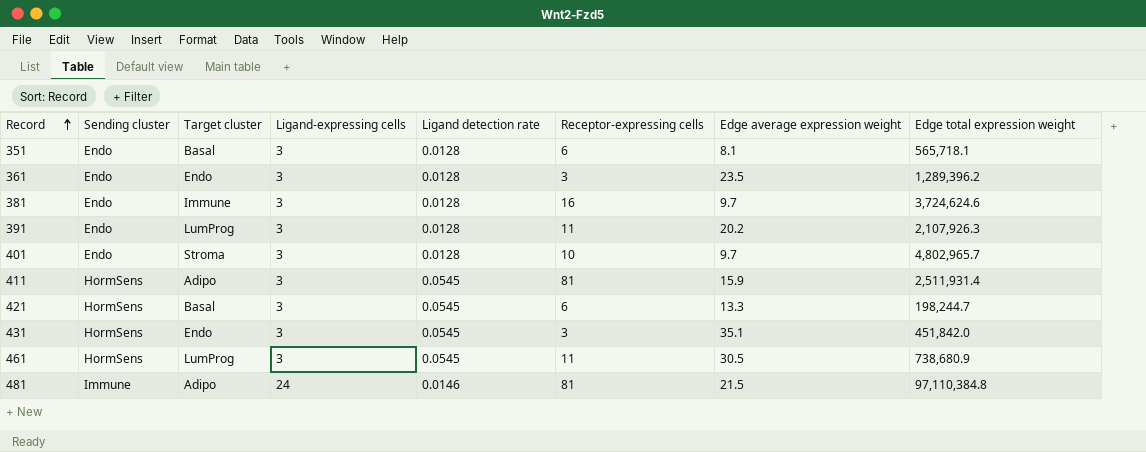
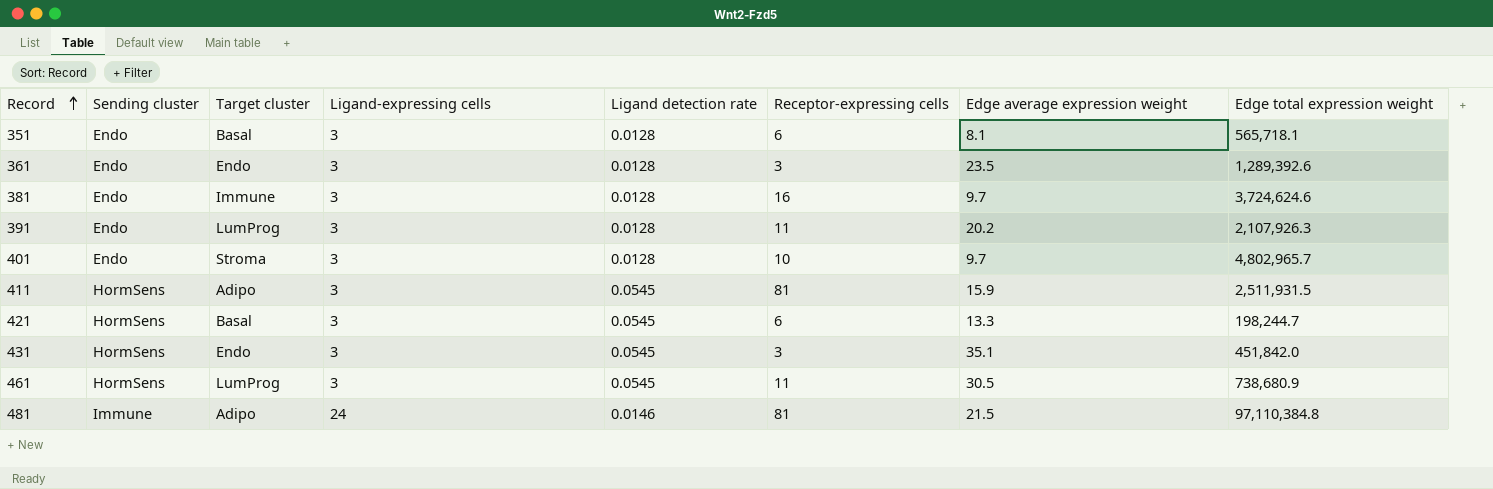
361 | Edge total expression weight: 1,289,396.2 -> 1,289,392.6
411 | Edge total expression weight: 2,511,931.4 -> 2,511,931.5

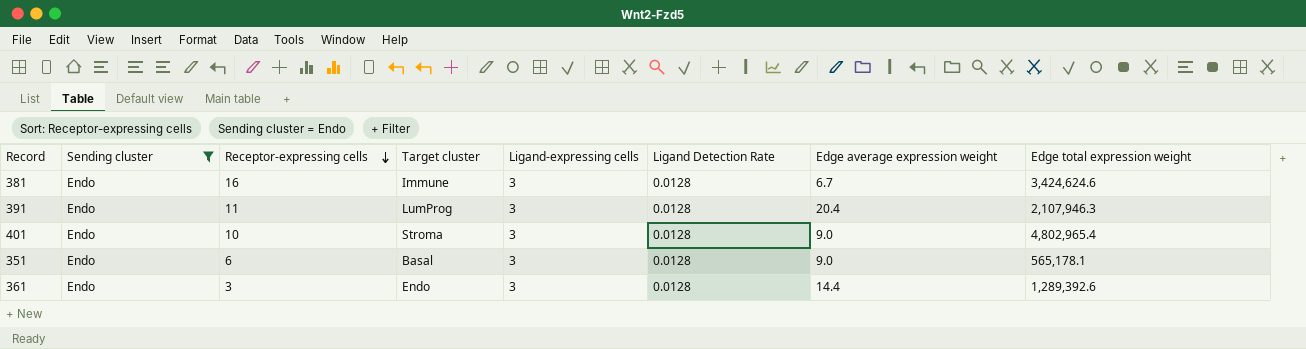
filter: none -> Sending cluster = Endo
row order: Record ascending -> Receptor-expressing cells descending
column Receptor-expressing cells | position: 6 -> 3
column name: Ligand detection rate -> Ligand Detection Rate
381 | Edge average expression weight: 9.7 -> 6.7
381 | Edge total expression weight: 3,724,624.6 -> 3,424,624.6
391 | Edge average expression weight: 20.2 -> 20.4
391 | Edge total expression weight: 2,107,926.3 -> 2,107,946.3
401 | Edge average expression weight: 9.7 -> 9.0
401 | Edge total expression weight: 4,802,965.7 -> 4,802,965.4
351 | Edge average expression weight: 8.1 -> 9.0
351 | Edge total expression weight: 565,718.1 -> 565,178.1
361 | Edge average expression weight: 23.5 -> 14.4

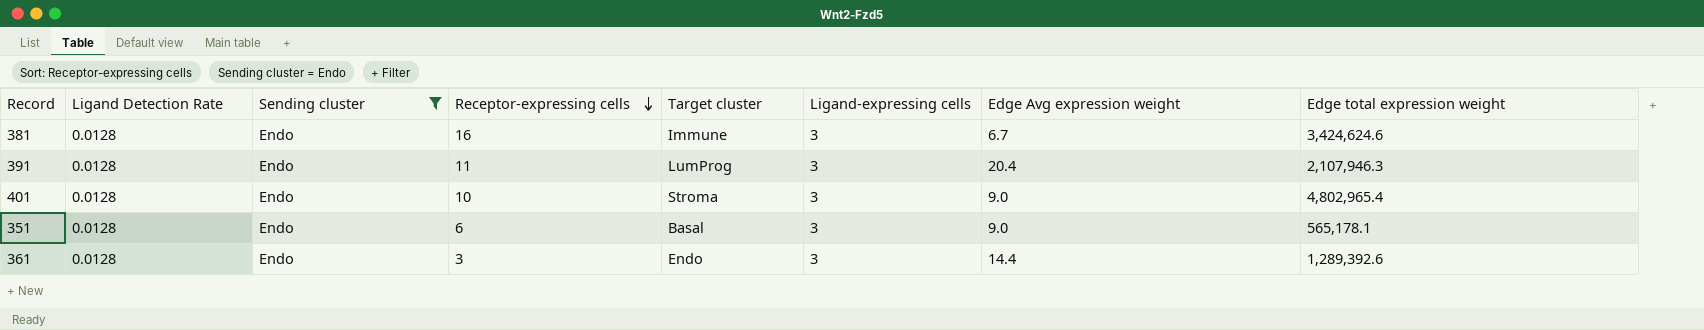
column Ligand Detection Rate | position: 6 -> 2
column name: Edge average expression weight -> Edge Avg expression weight

